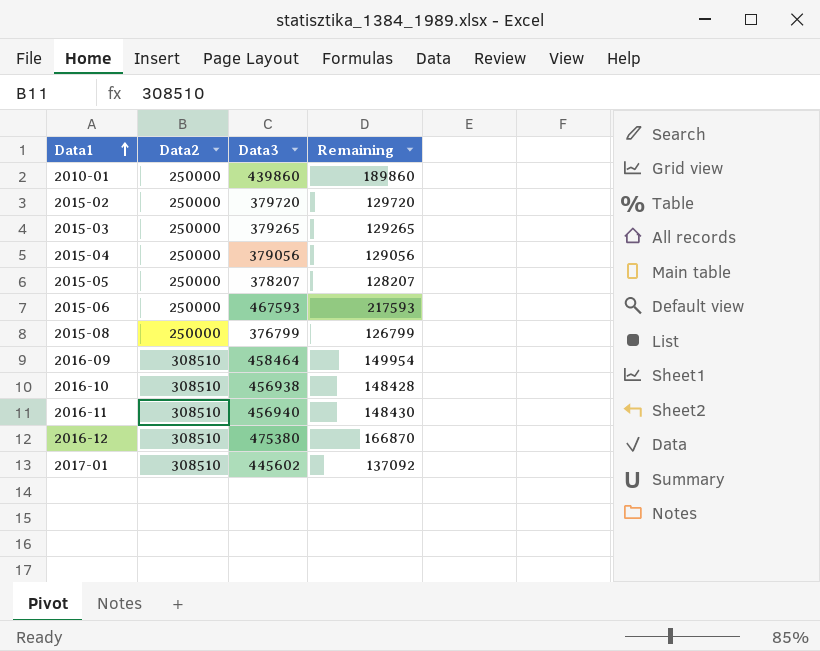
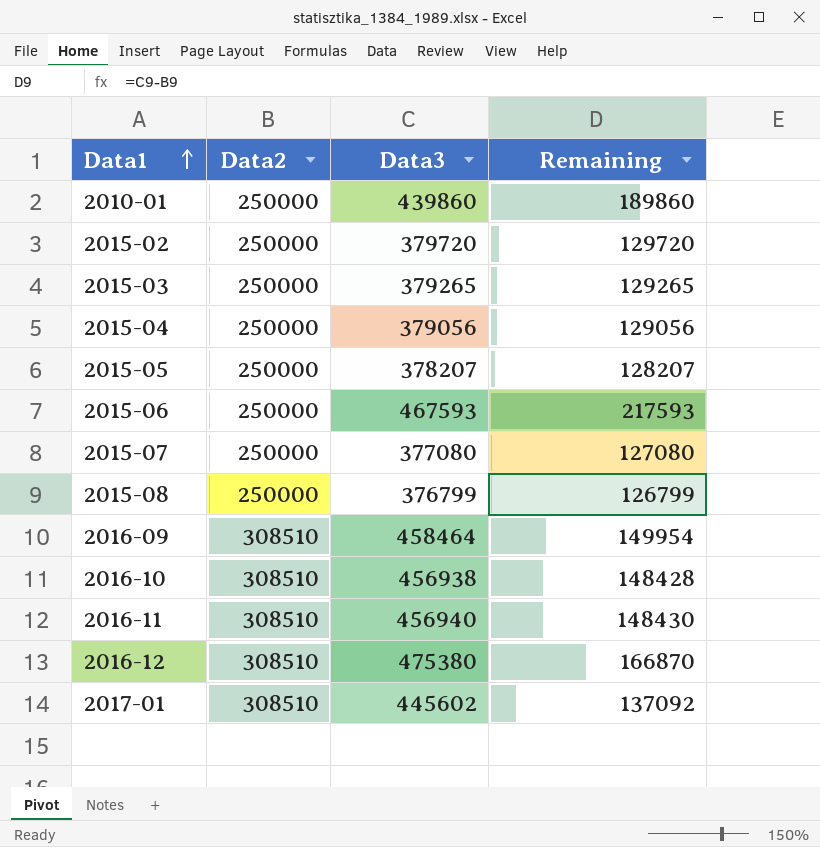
row 2015-07: none -> 250000 | 377080 | 127080

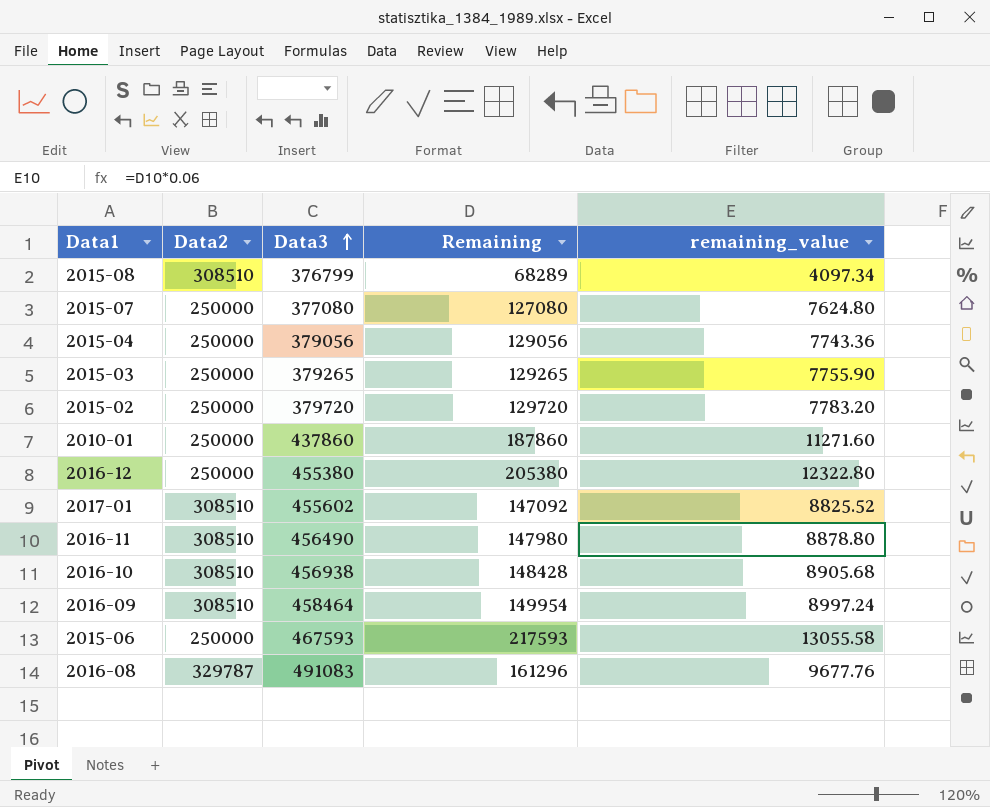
row order: Data1 ascending -> Data3 ascending
column remaining_value | formula: none -> [Remaining] * 0.06
row 2015-05: 250000 | 378207 | 128207 -> none
2015-08 | Data2: 250000 -> 308510
2015-08 | Remaining: 126799 -> 68289
2010-01 | Data3: 439860 -> 437860
2010-01 | Remaining: 189860 -> 187860
2016-12 | Data2: 308510 -> 250000
2016-12 | Data3: 475380 -> 455380
2016-12 | Remaining: 166870 -> 205380
2017-01 | Data3: 445602 -> 455602
2017-01 | Remaining: 137092 -> 147092
2016-11 | Data3: 456940 -> 456490
2016-11 | Remaining: 148430 -> 147980
row 2016-08: none -> 329787 | 491083 | 161296 | 9677.76

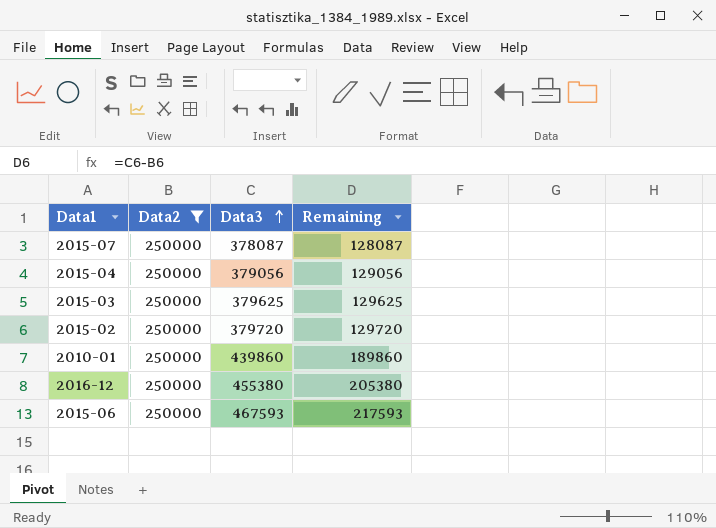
filter: none -> Data2 = 250000
column remaining_value | formula: [Remaining] * 0.06 -> none
2015-07 | Data3: 377080 -> 378087
2015-07 | Remaining: 127080 -> 128087
2015-03 | Data3: 379265 -> 379625
2015-03 | Remaining: 129265 -> 129625
2010-01 | Data3: 437860 -> 439860
2010-01 | Remaining: 187860 -> 189860

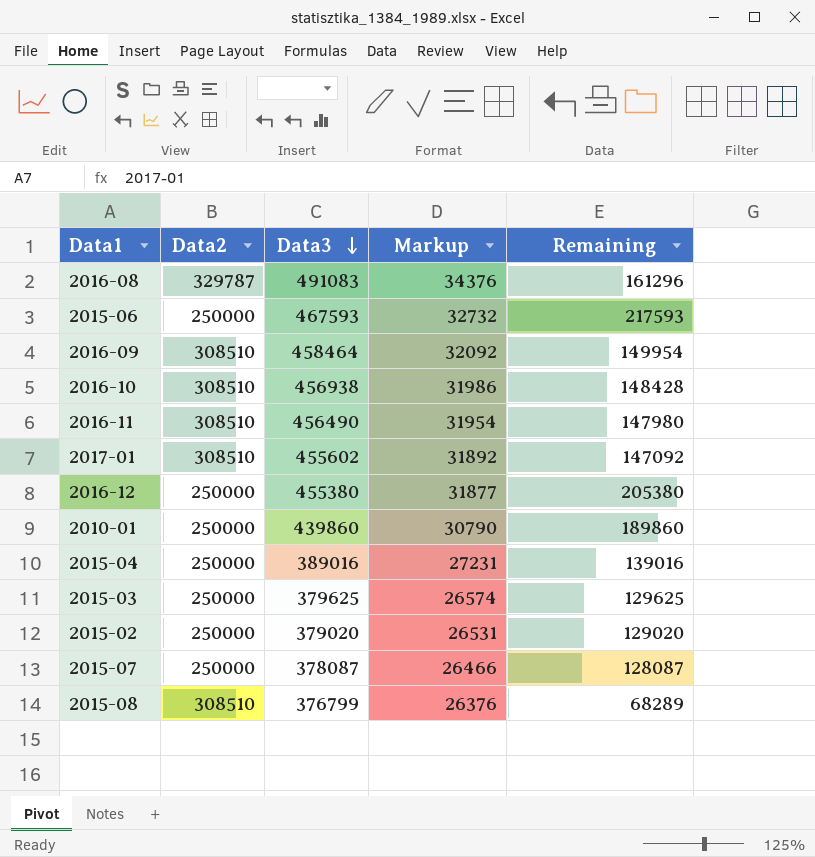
filter: Data2 = 250000 -> none
row order: Data3 ascending -> Data3 descending
column Markup | formula: none -> [Data3] * 0.07
2015-04 | Data3: 379056 -> 389016
2015-04 | Remaining: 129056 -> 139016
2015-02 | Data3: 379720 -> 379020
2015-02 | Remaining: 129720 -> 129020

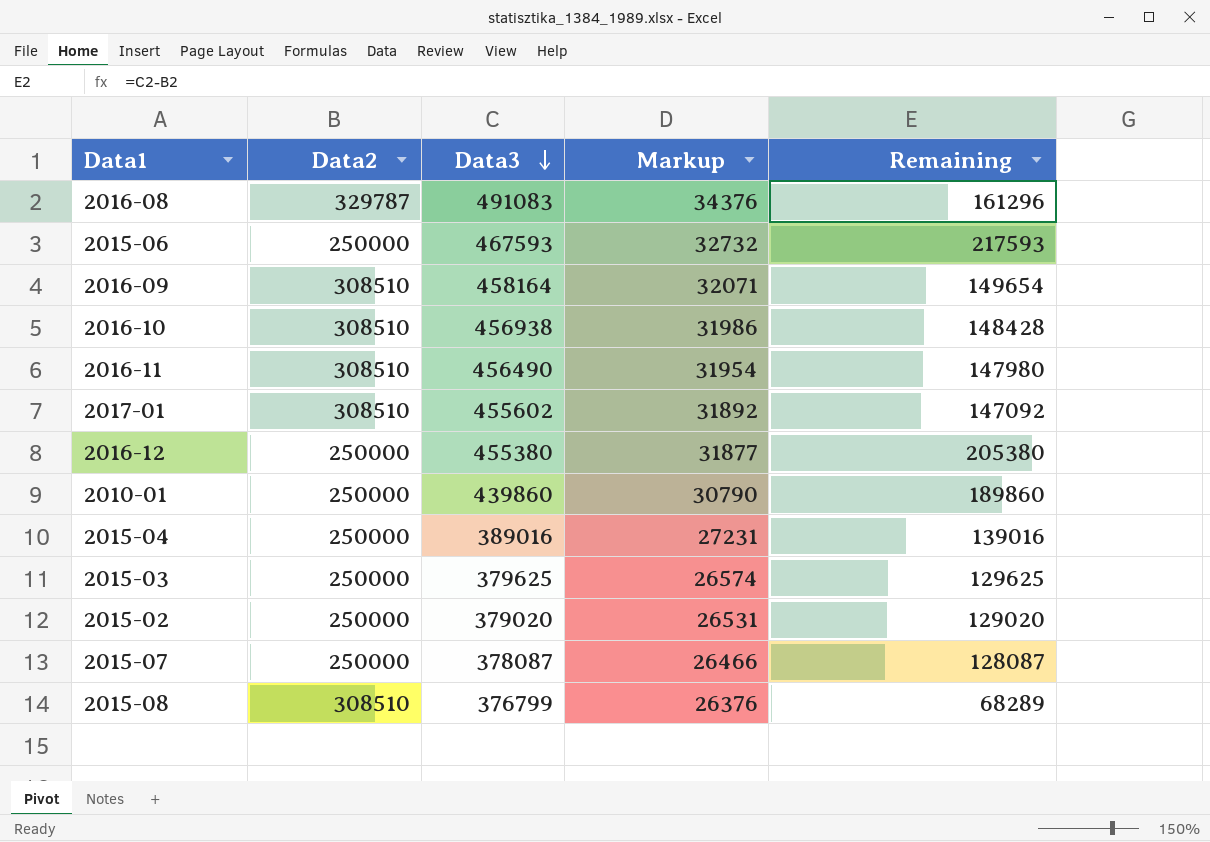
2016-09 | Data3: 458464 -> 458164
2016-09 | Markup: 32092 -> 32071
2016-09 | Remaining: 149954 -> 149654

